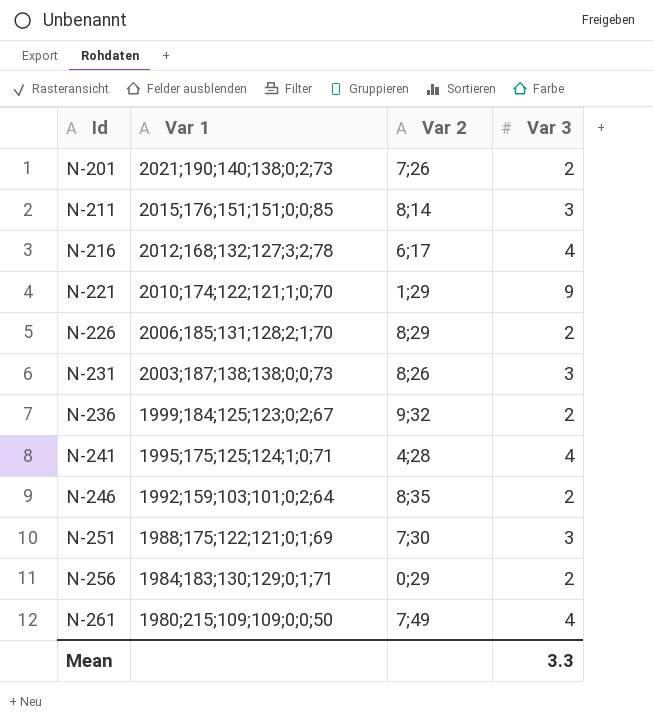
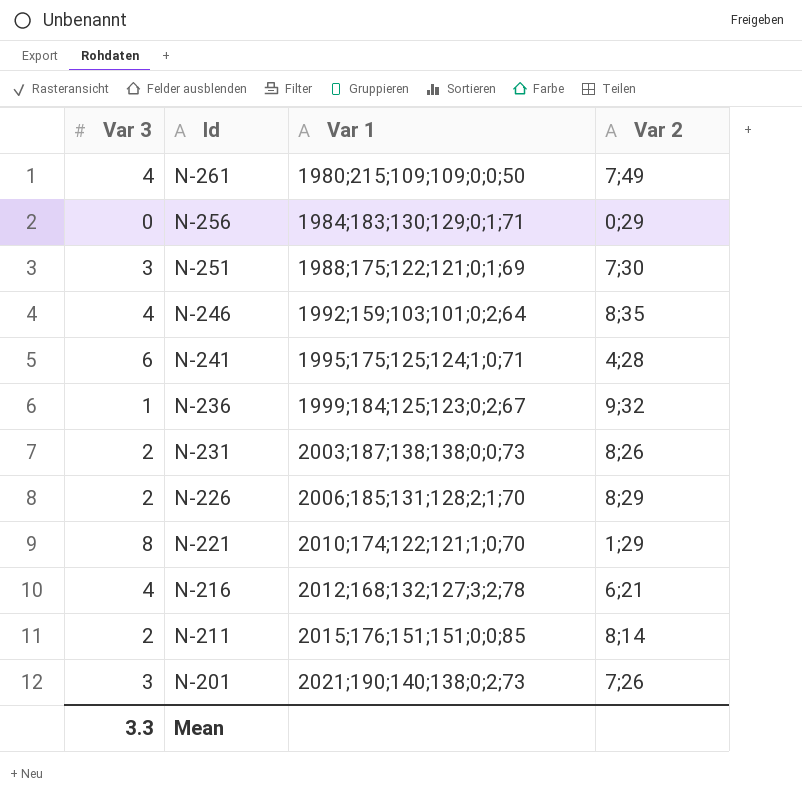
row order: Id ascending -> Id descending
column Var 3 | position: 4 -> 1
N-256 | Var 3: 2 -> 0
N-246 | Var 3: 2 -> 4
N-241 | Var 3: 4 -> 6
N-236 | Var 3: 2 -> 1
N-231 | Var 3: 3 -> 2
N-221 | Var 3: 9 -> 8
N-216 | Var 2: 6;17 -> 6;21
N-211 | Var 3: 3 -> 2
N-201 | Var 3: 2 -> 3

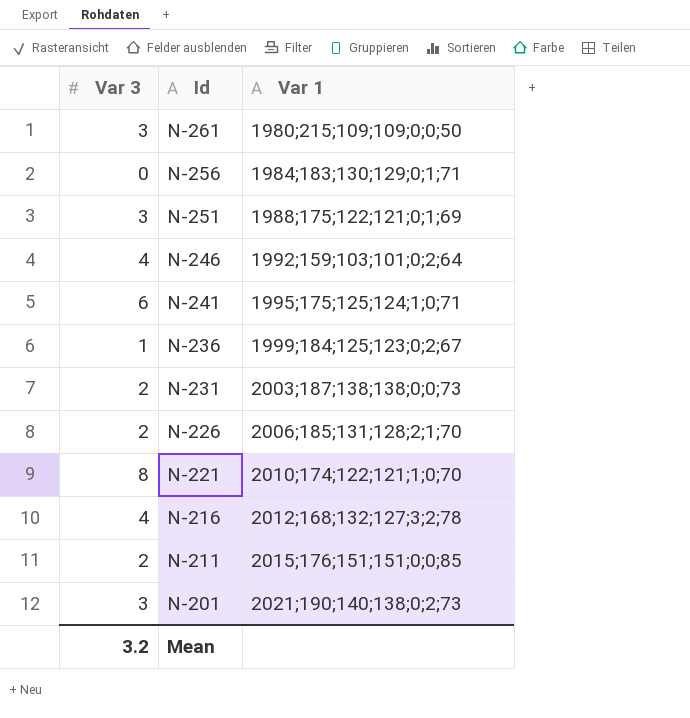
column Var 2 | position: 4 -> none
N-261 | Var 3: 4 -> 3
Mean | Var 3: 3.3 -> 3.2

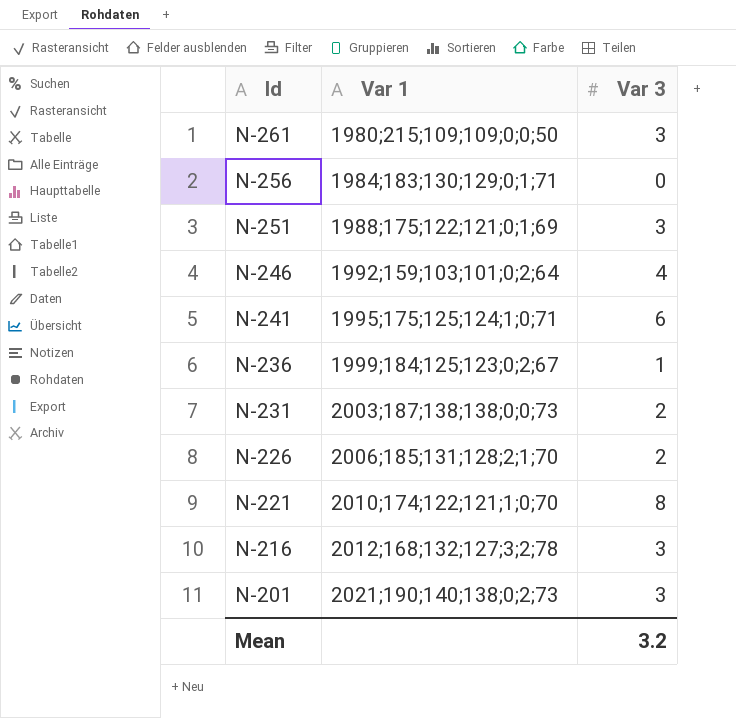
column Var 3 | position: 1 -> 3
row N-211: 2 | 2015;176;151;151;0;0;85 -> none
N-216 | Var 3: 4 -> 3

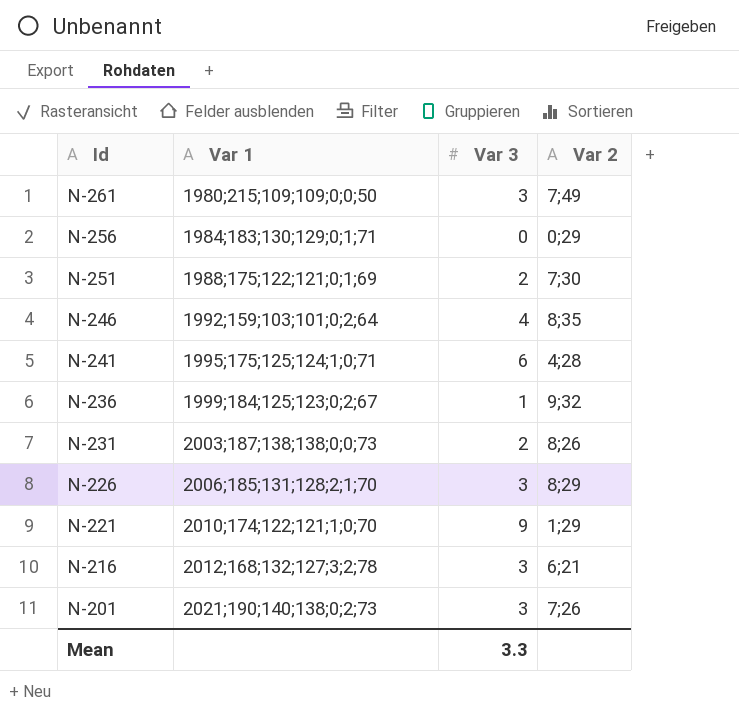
column Var 2 | position: none -> 4
N-251 | Var 3: 3 -> 2
N-226 | Var 3: 2 -> 3
N-221 | Var 3: 8 -> 9
Mean | Var 3: 3.2 -> 3.3

